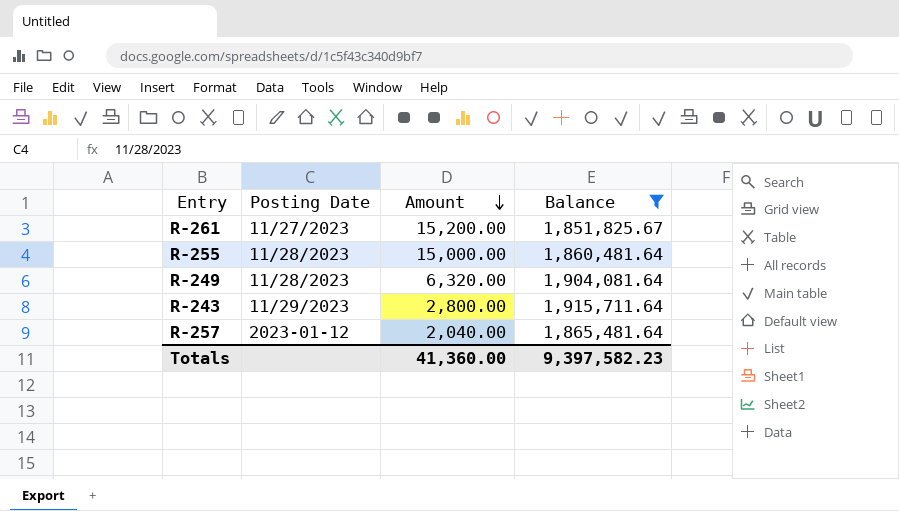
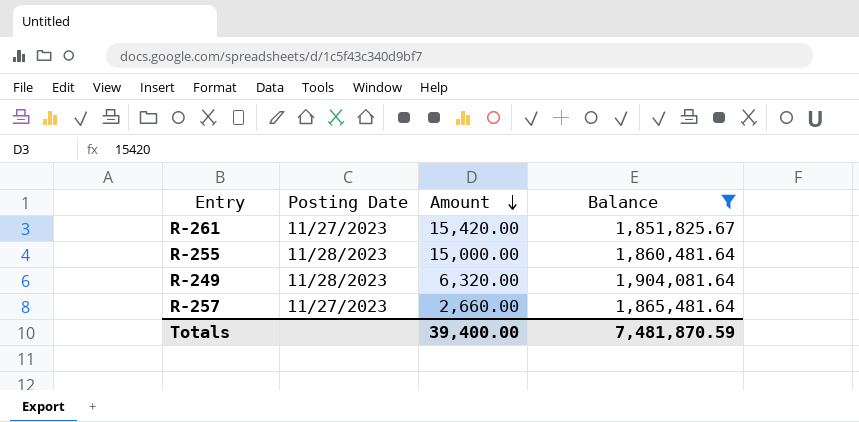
row R-243: 11/29/2023 | 2,800.00 | 1,915,711.64 -> none
R-261 | Amount: 15,200.00 -> 15,420.00
R-257 | Posting Date: 2023-01-12 -> 11/27/2023
R-257 | Amount: 2,040.00 -> 2,660.00
Totals | Amount: 41,360.00 -> 39,400.00
Totals | Balance: 9,397,582.23 -> 7,481,870.59

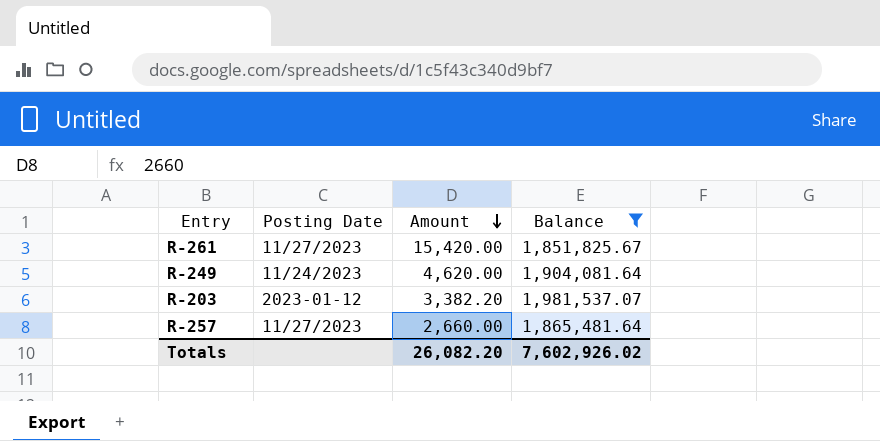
row R-255: 11/28/2023 | 15,000.00 | 1,860,481.64 -> none
R-249 | Posting Date: 11/28/2023 -> 11/24/2023
R-249 | Amount: 6,320.00 -> 4,620.00
row R-203: none -> 2023-01-12 | 3,382.20 | 1,981,537.07
Totals | Amount: 39,400.00 -> 26,082.20
Totals | Balance: 7,481,870.59 -> 7,602,926.02

